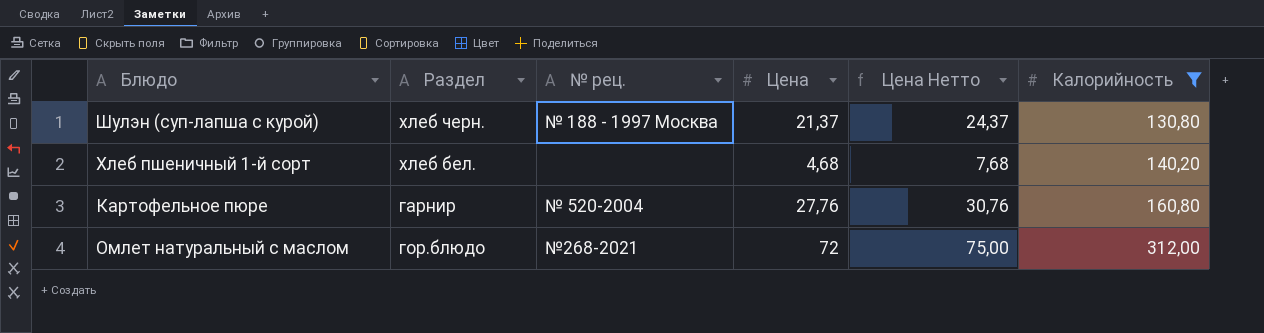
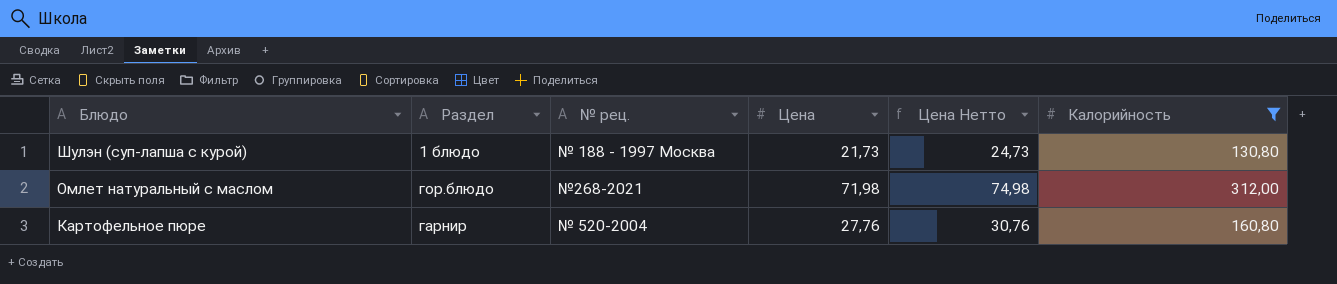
row order: Калорийность ascending -> Блюдо descending
row Хлеб пшеничный 1-й сорт: хлеб бел. | none | 4,68 | 7,68 | 140,20 -> none
Шулэн (суп-лапша с курой) | Раздел: хлеб черн. -> 1 блюдо
Шулэн (суп-лапша с курой) | Цена: 21,37 -> 21,73
Шулэн (суп-лапша с курой) | Цена Нетто: 24,37 -> 24,73
Омлет натуральный с маслом | Цена: 72 -> 71,98
Омлет натуральный с маслом | Цена Нетто: 75,00 -> 74,98

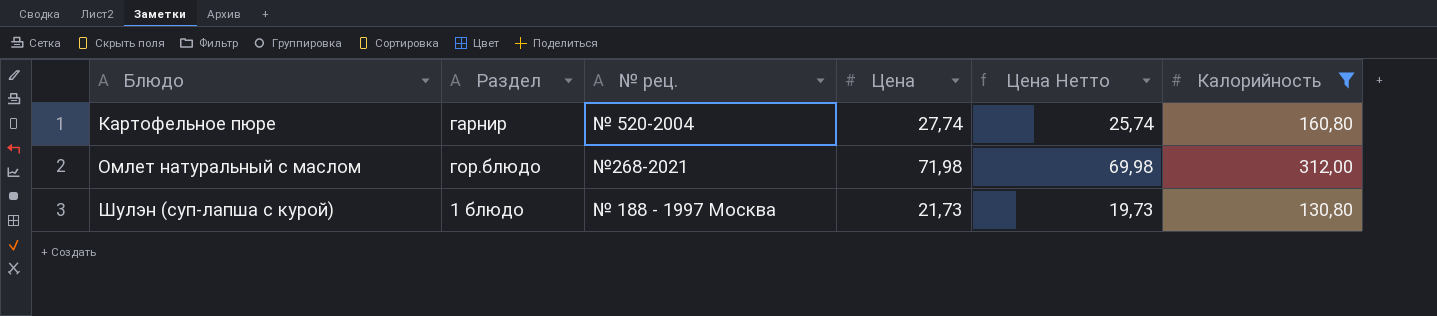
row order: Блюдо descending -> Блюдо ascending
column Цена Нетто | formula: [Цена] + 3 -> [Цена] - 2
Картофельное пюре | Цена: 27,76 -> 27,74

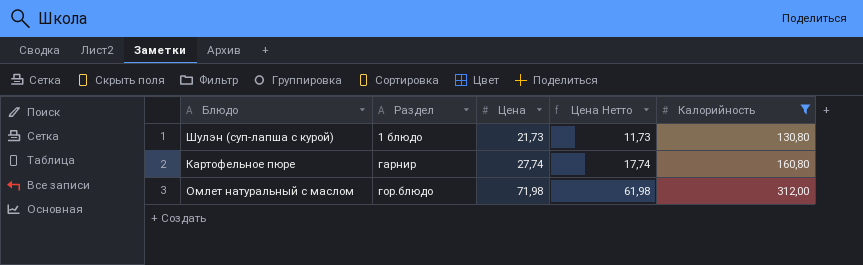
row order: Блюдо ascending -> Раздел ascending
column № рец. | position: 3 -> none
column Цена Нетто | formula: [Цена] - 2 -> [Цена] - 10

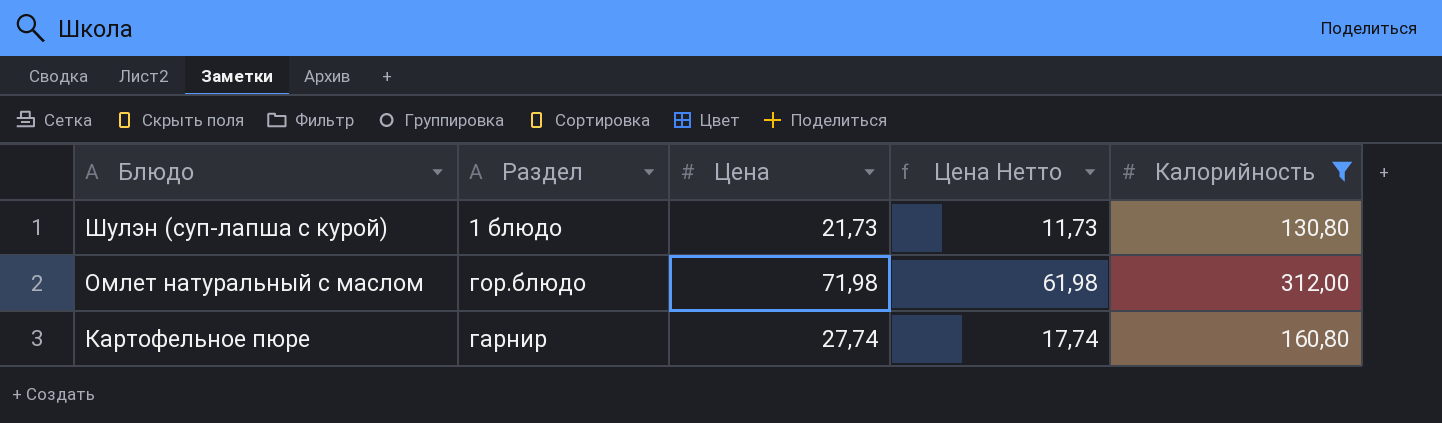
row order: Раздел ascending -> Блюдо descending

